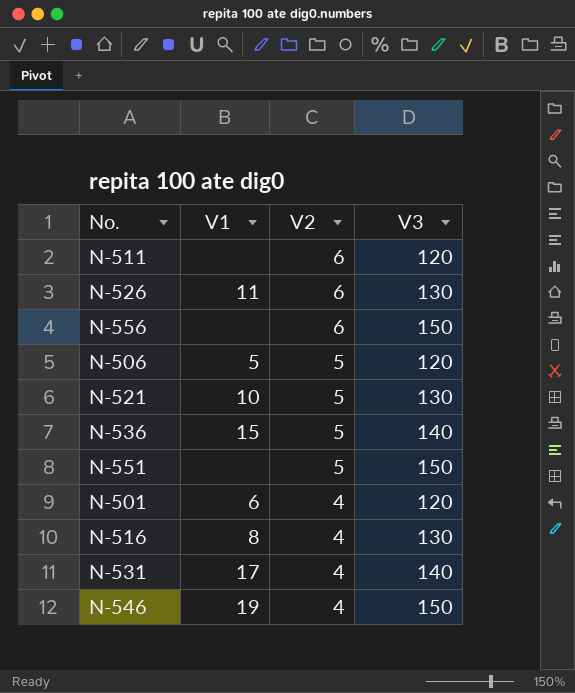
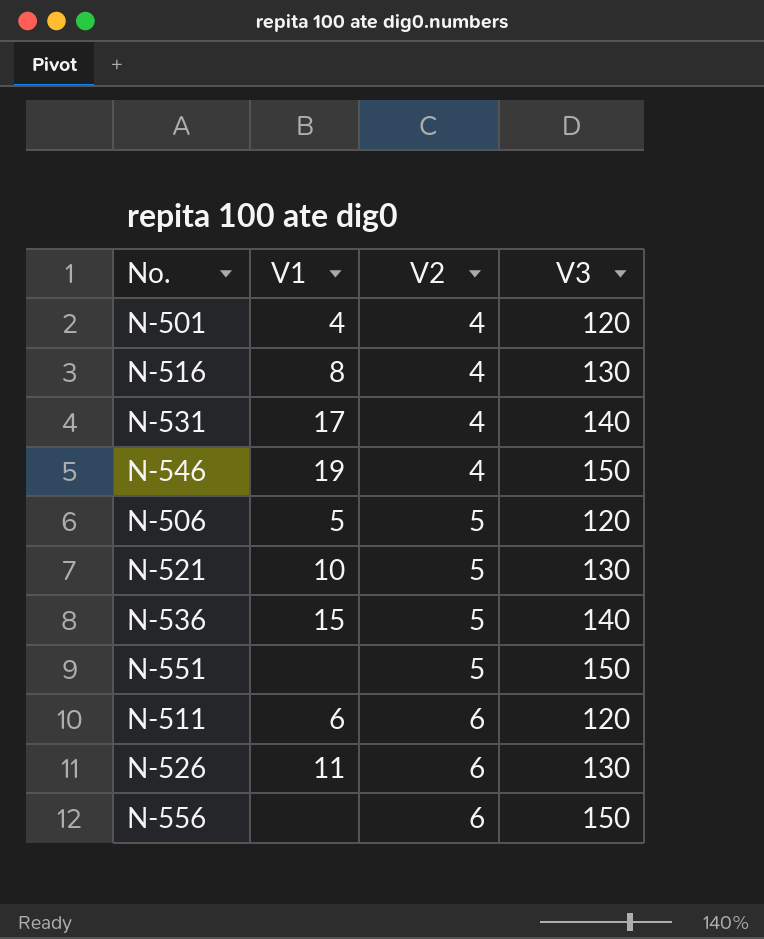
row order: V2 descending -> V2 ascending
N-501 | V1: 6 -> 4
N-511 | V1: none -> 6

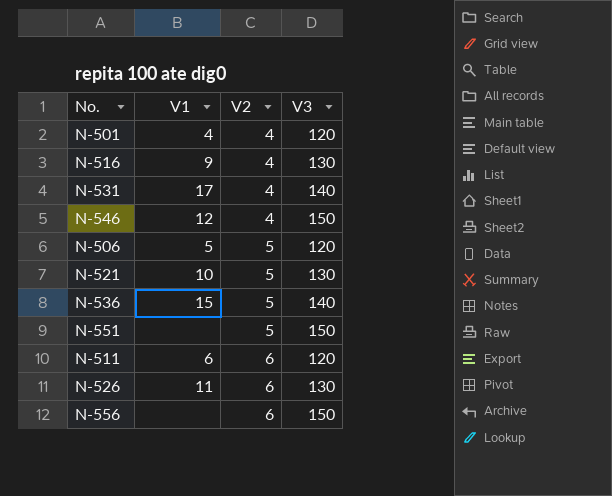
N-516 | V1: 8 -> 9
N-546 | V1: 19 -> 12

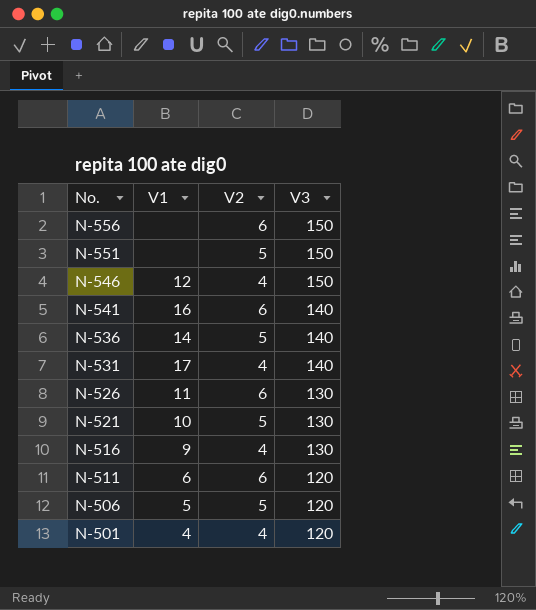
row order: V2 ascending -> No. descending
row N-541: none -> 16 | 6 | 140
N-536 | V1: 15 -> 14

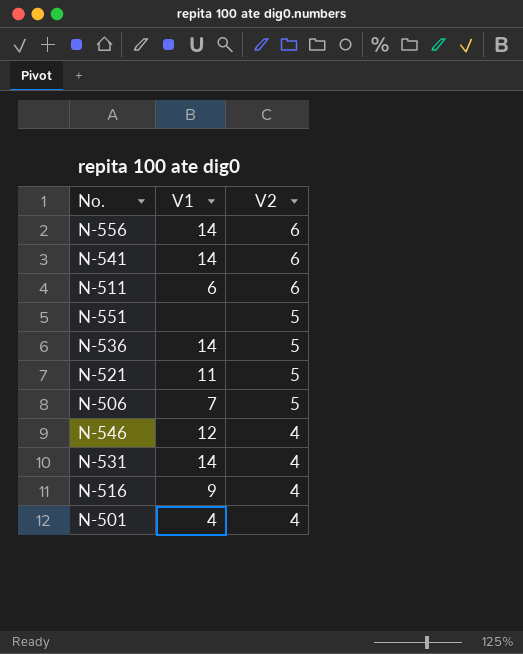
row order: No. descending -> V2 descending
column V3 | position: 4 -> none
row N-526: 11 | 6 | 130 -> none
N-556 | V1: none -> 14
N-541 | V1: 16 -> 14
N-521 | V1: 10 -> 11
N-506 | V1: 5 -> 7
N-531 | V1: 17 -> 14

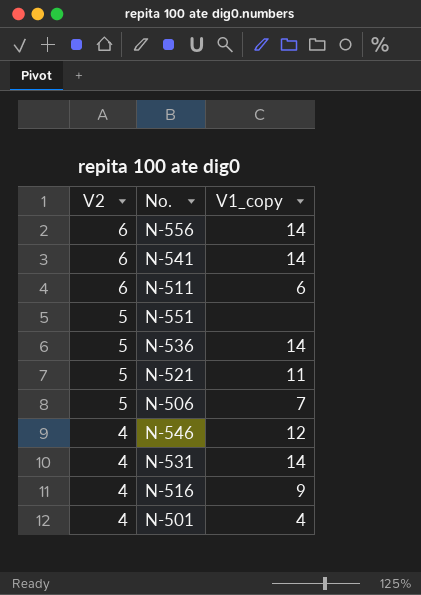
column V2 | position: 3 -> 1
column name: V1 -> V1_copy

